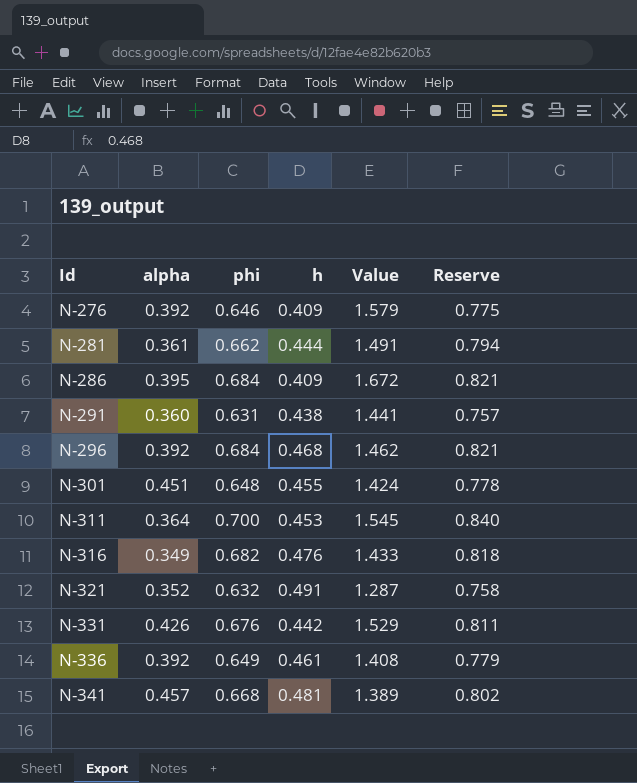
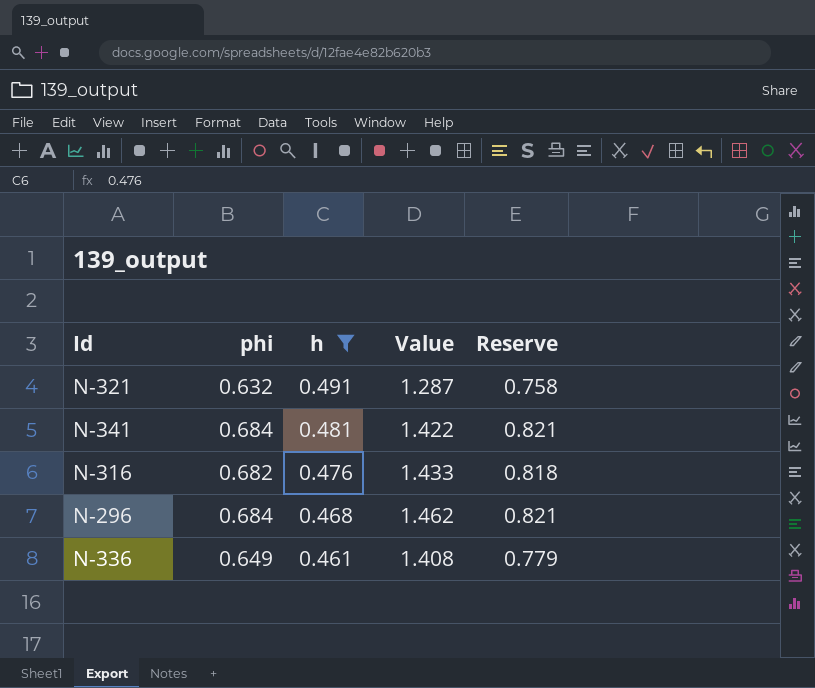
filter: none -> h >= 0.461
row order: Id ascending -> h descending
column alpha | position: 2 -> none
N-341 | phi: 0.668 -> 0.684
N-341 | Value: 1.389 -> 1.422
N-341 | Reserve: 0.802 -> 0.821

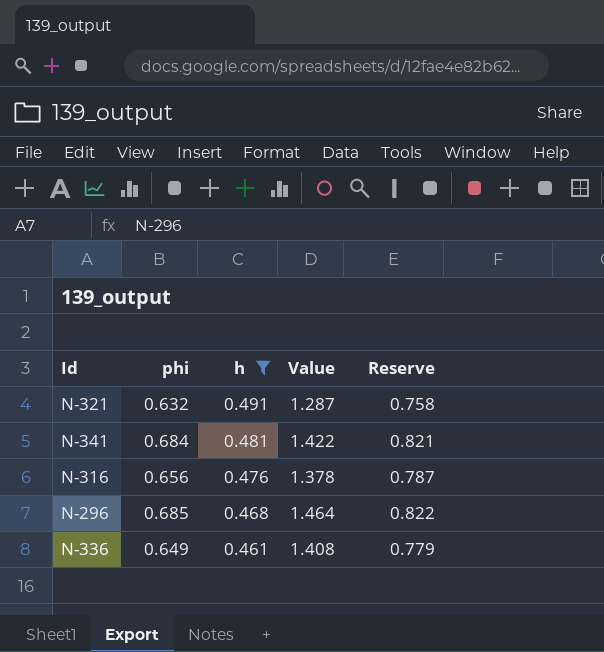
N-316 | phi: 0.682 -> 0.656
N-316 | Value: 1.433 -> 1.378
N-316 | Reserve: 0.818 -> 0.787
N-296 | phi: 0.684 -> 0.685
N-296 | Value: 1.462 -> 1.464
N-296 | Reserve: 0.821 -> 0.822

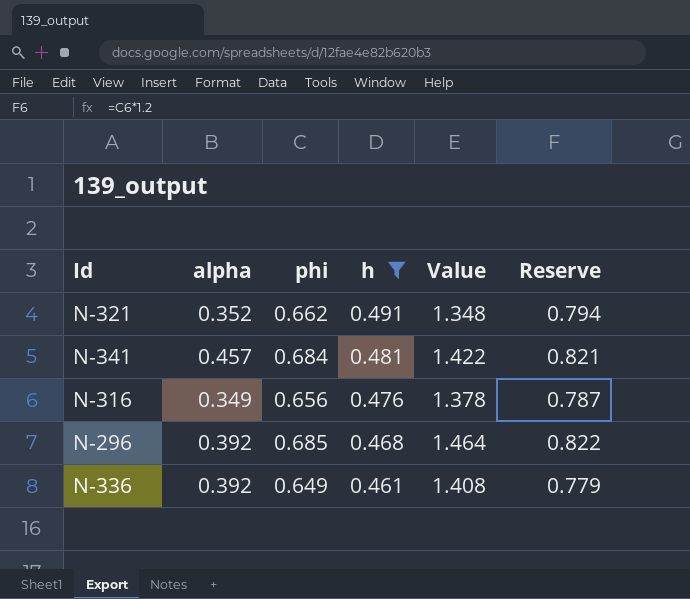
column alpha | position: none -> 2
N-321 | phi: 0.632 -> 0.662
N-321 | Value: 1.287 -> 1.348
N-321 | Reserve: 0.758 -> 0.794

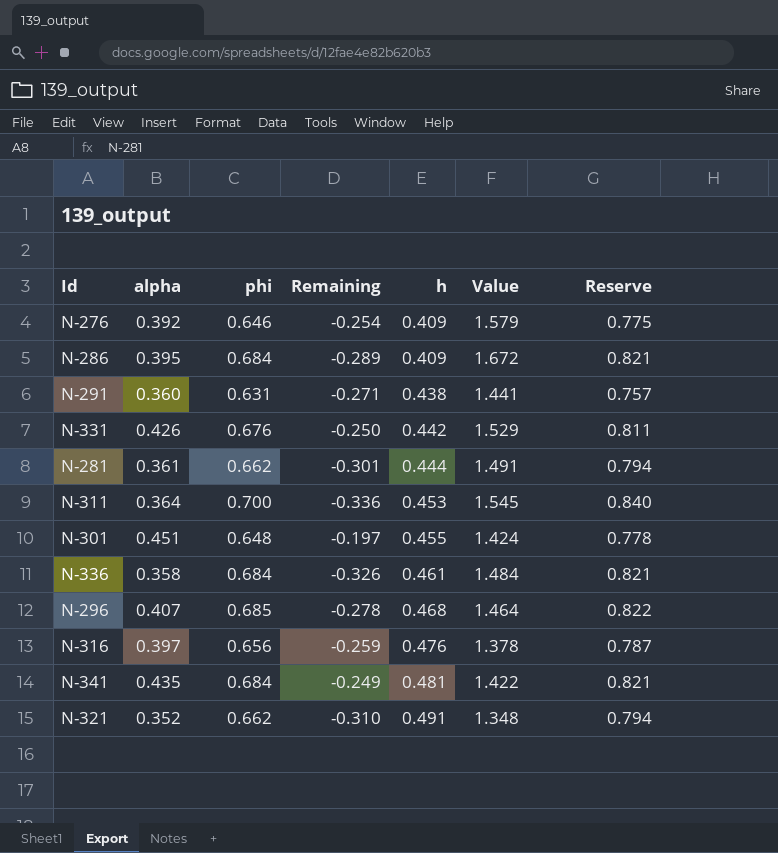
filter: h >= 0.461 -> none
row order: h descending -> h ascending
column Remaining | formula: none -> [alpha] - [phi]
N-336 | alpha: 0.392 -> 0.358
N-336 | phi: 0.649 -> 0.684
N-336 | Value: 1.408 -> 1.484
N-336 | Reserve: 0.779 -> 0.821
N-296 | alpha: 0.392 -> 0.407
N-316 | alpha: 0.349 -> 0.397
N-341 | alpha: 0.457 -> 0.435

